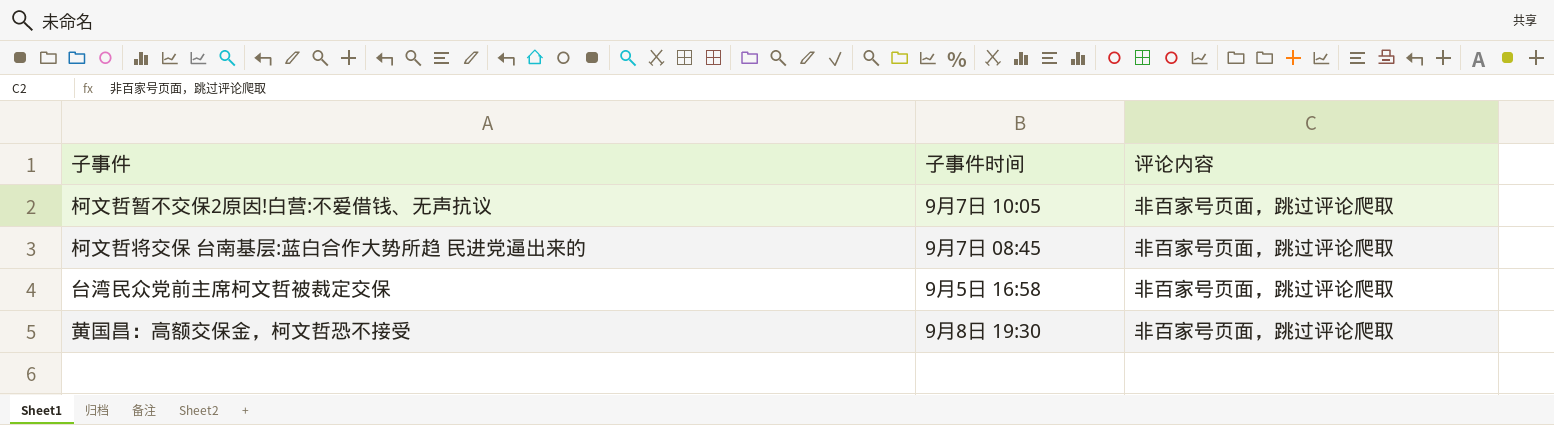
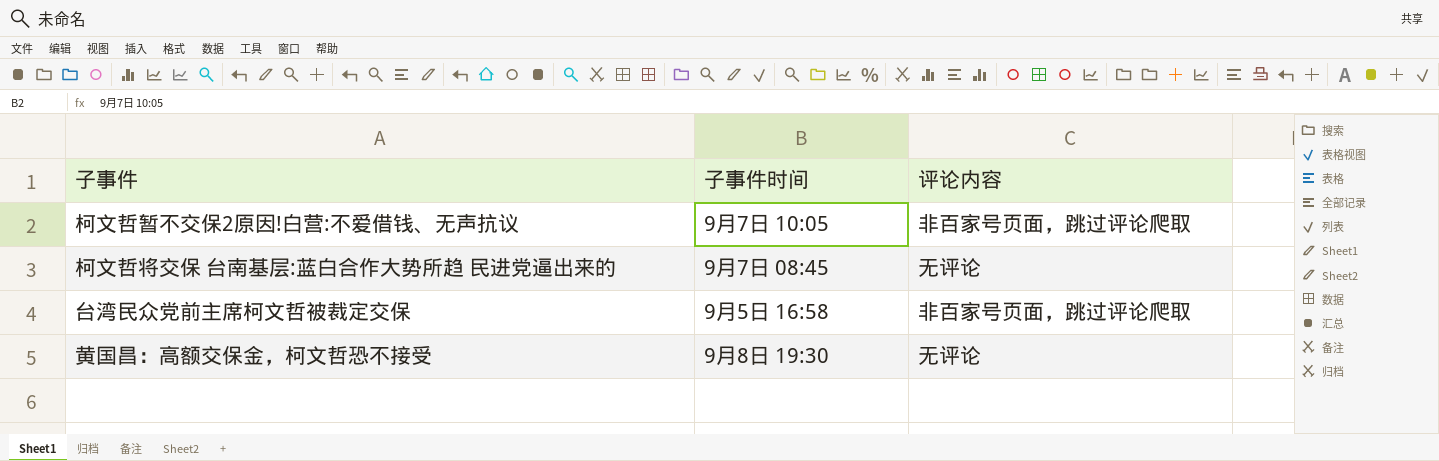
柯文哲将交保 台南基层:蓝白合作大势所趋 民进党逼出来的 | 评论内容: 非百家号页面，跳过评论爬取 -> 无评论
黄国昌：高额交保金，柯文哲恐不接受 | 评论内容: 非百家号页面，跳过评论爬取 -> 无评论

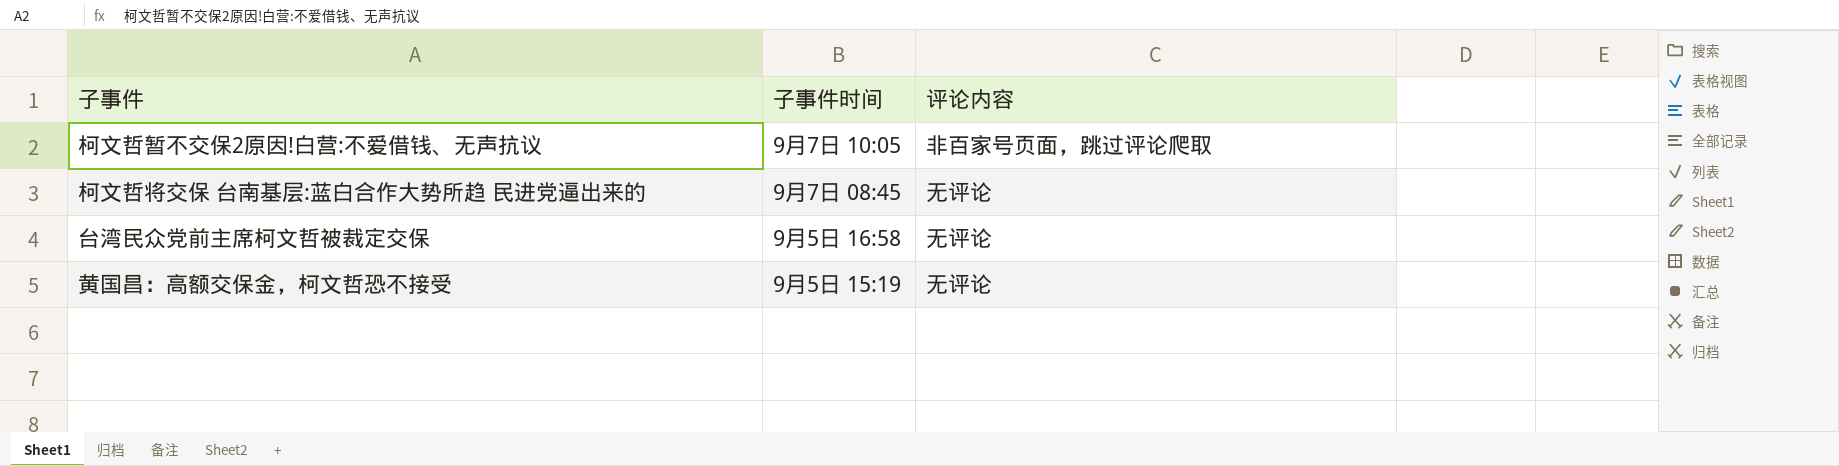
台湾民众党前主席柯文哲被裁定交保 | 评论内容: 非百家号页面，跳过评论爬取 -> 无评论
黄国昌：高额交保金，柯文哲恐不接受 | 子事件时间: 9月8日 19:30 -> 9月5日 15:19

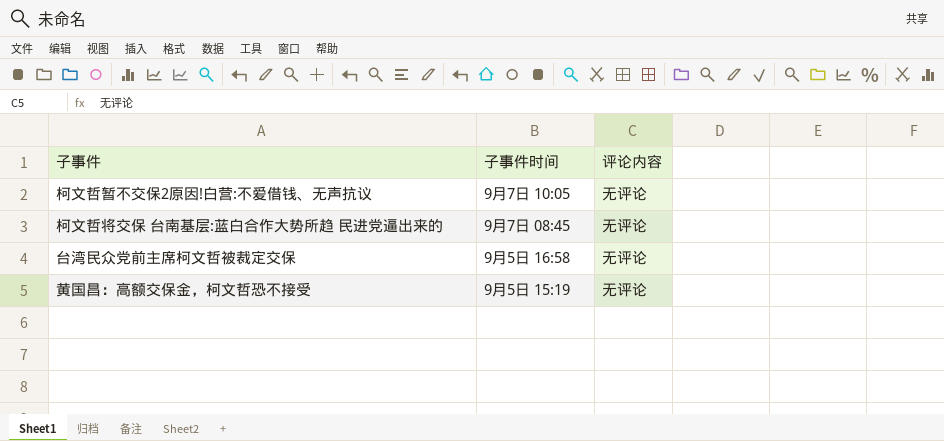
柯文哲暂不交保2原因!白营:不爱借钱、无声抗议 | 评论内容: 非百家号页面，跳过评论爬取 -> 无评论

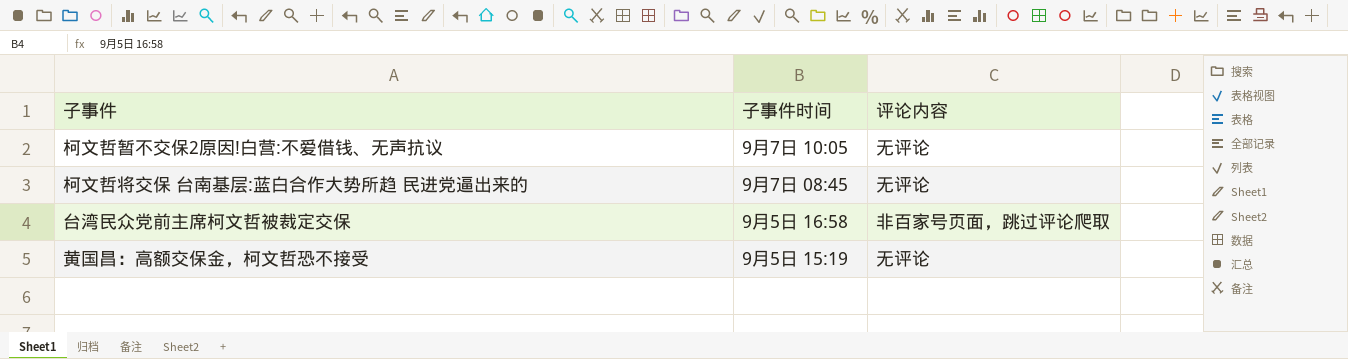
台湾民众党前主席柯文哲被裁定交保 | 评论内容: 无评论 -> 非百家号页面，跳过评论爬取

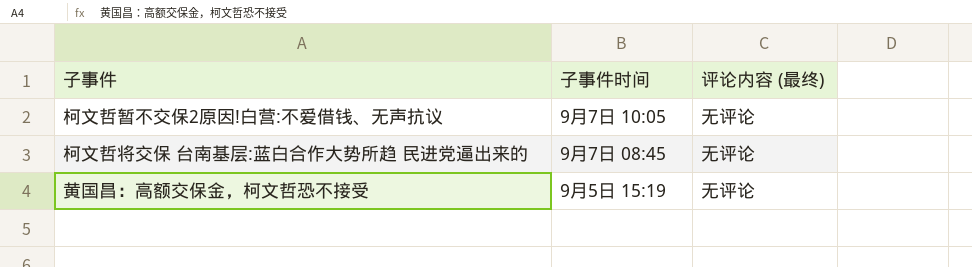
column name: 评论内容 -> 评论内容 (最终)
row 台湾民众党前主席柯文哲被裁定交保: 9月5日 16:58 | 非百家号页面，跳过评论爬取 -> none

